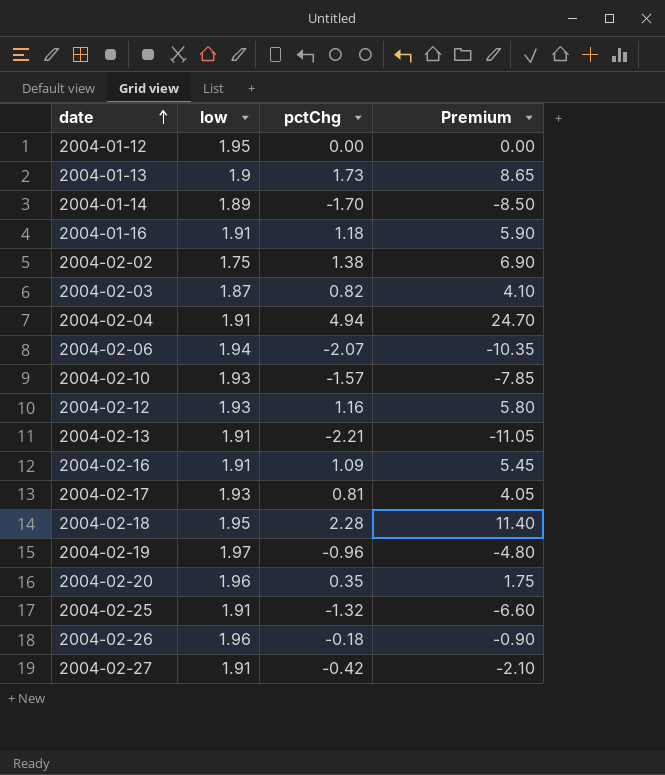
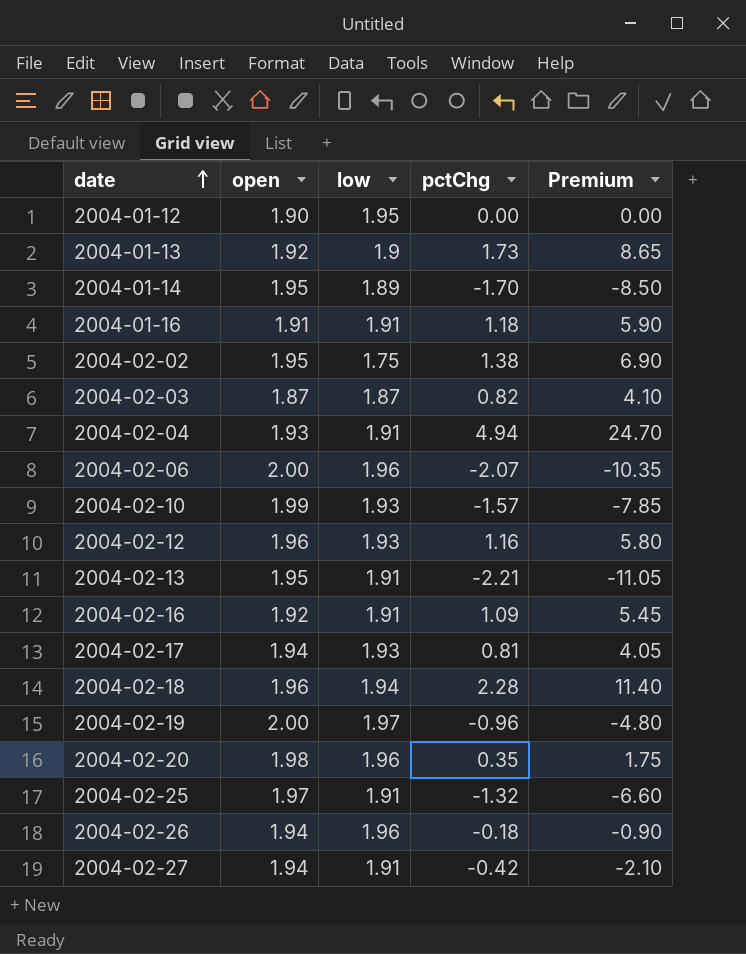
column open | position: none -> 2
2004-02-06 | low: 1.94 -> 1.96
2004-02-18 | low: 1.95 -> 1.94

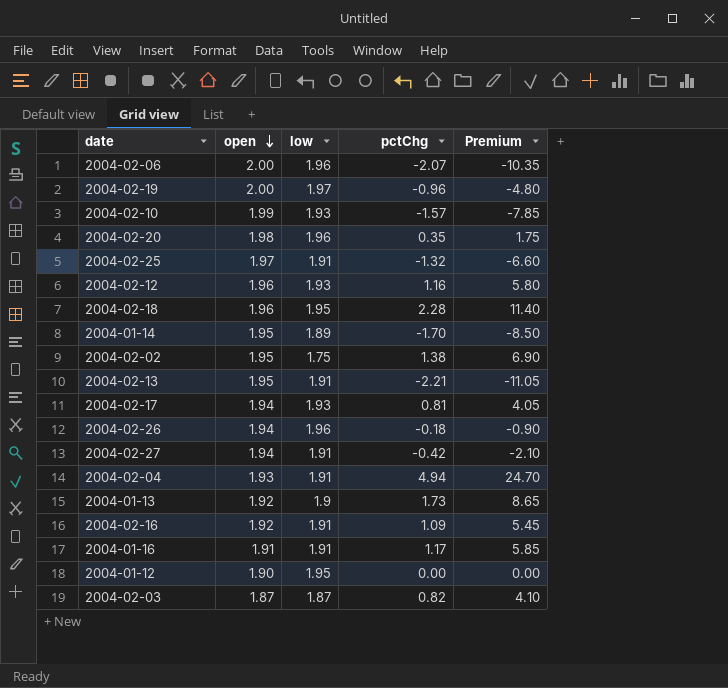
row order: date ascending -> open descending
2004-02-18 | low: 1.94 -> 1.95
2004-01-16 | pctChg: 1.18 -> 1.17
2004-01-16 | Premium: 5.90 -> 5.85

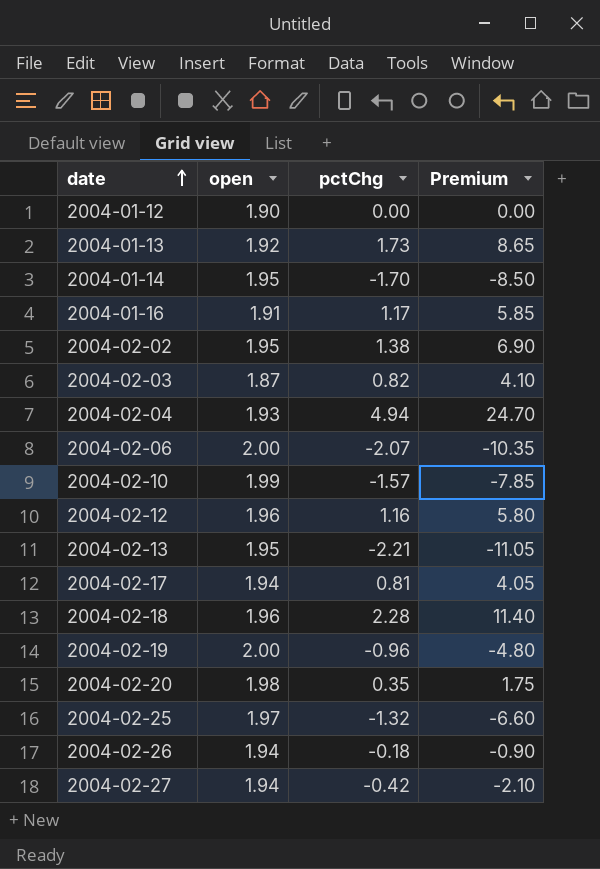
row order: open descending -> date ascending
column low | position: 3 -> none
row 2004-02-16: 1.92 | 1.91 | 1.09 | 5.45 -> none

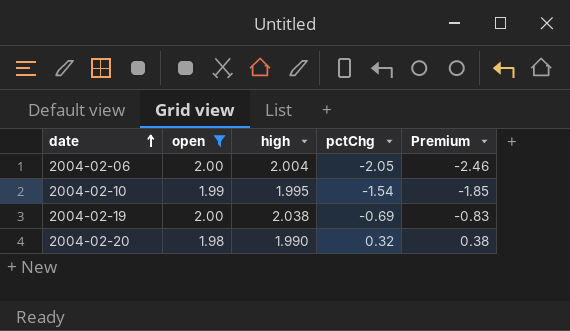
filter: none -> open >= 1.98
column high | position: none -> 3
column Premium | formula: [pctChg] * 5 -> [pctChg] * 1.2
2004-02-06 | pctChg: -2.07 -> -2.05
2004-02-10 | pctChg: -1.57 -> -1.54
2004-02-19 | pctChg: -0.96 -> -0.69
2004-02-20 | pctChg: 0.35 -> 0.32

